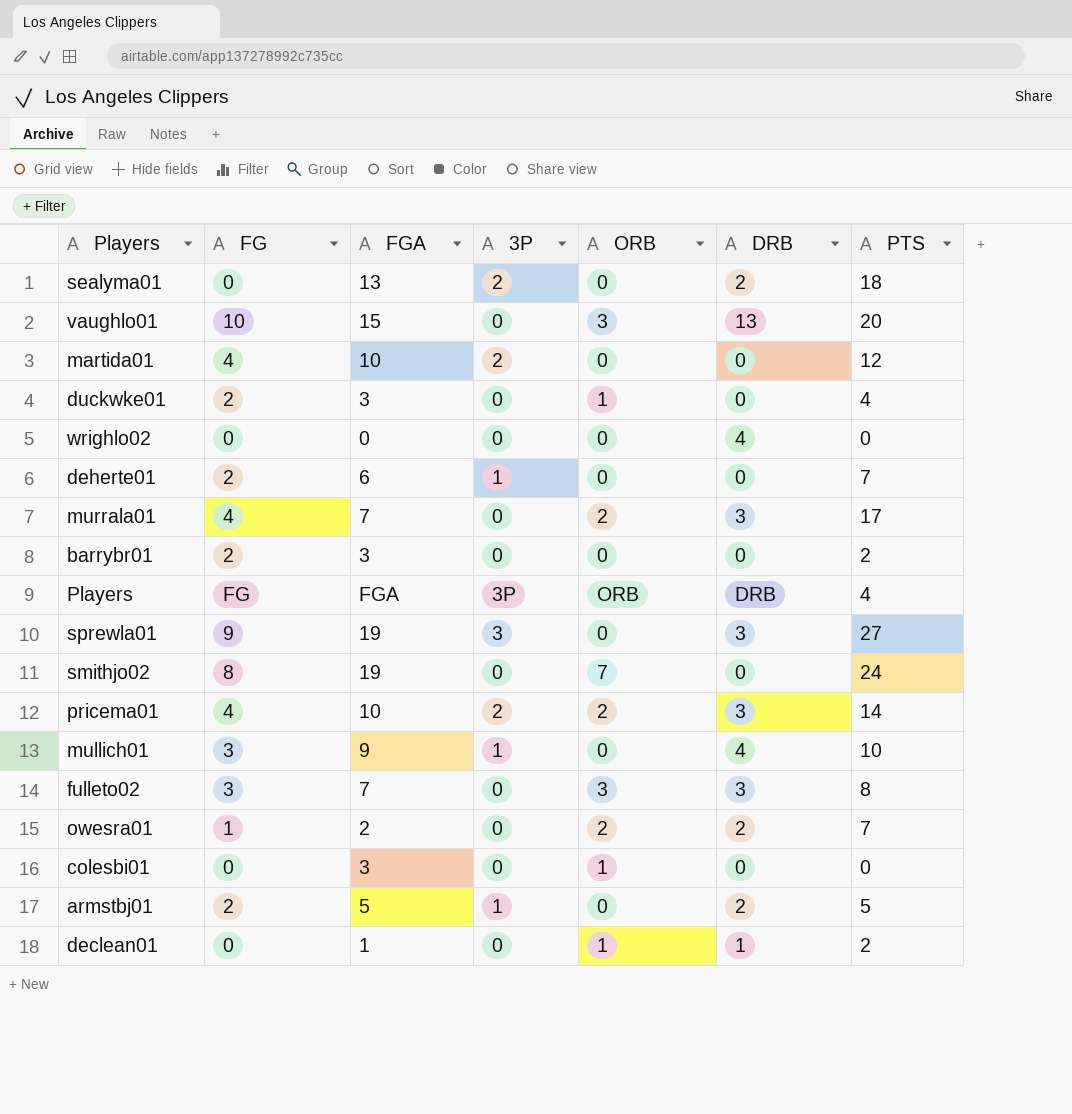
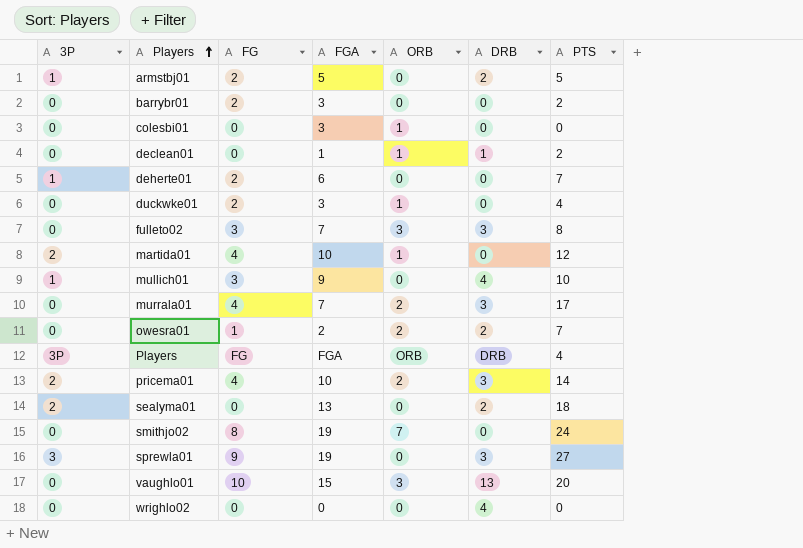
row order: none -> Players ascending
column 3P | position: 4 -> 1
martida01 | ORB: 0 -> 1

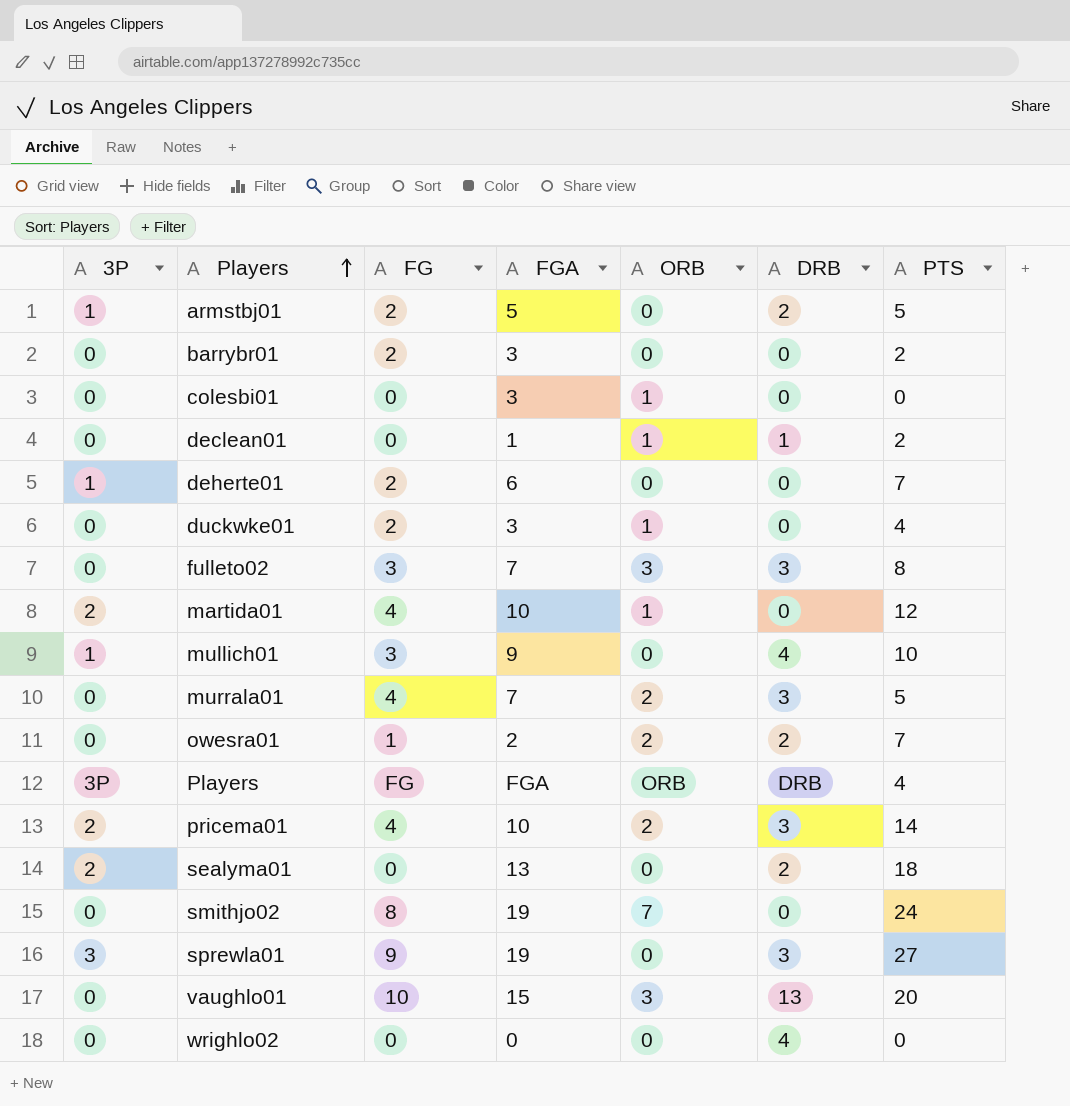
murrala01 | PTS: 17 -> 5

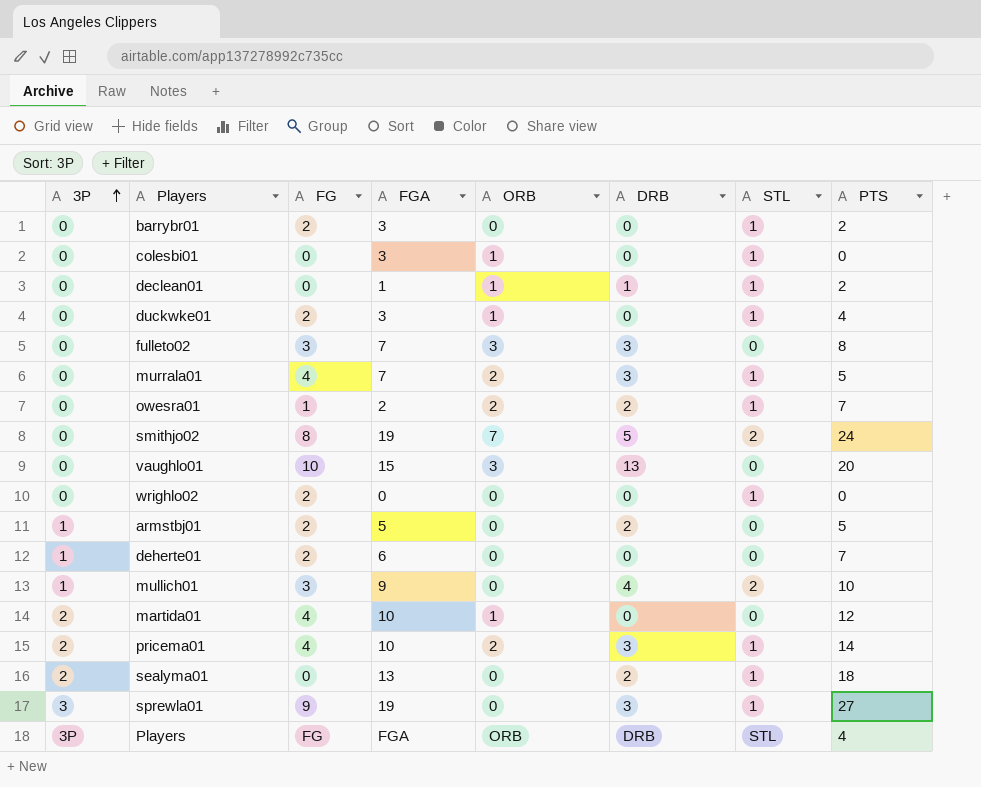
row order: Players ascending -> 3P ascending
column STL | position: none -> 7
smithjo02 | DRB: 0 -> 5
wrighlo02 | FG: 0 -> 2
wrighlo02 | DRB: 4 -> 0

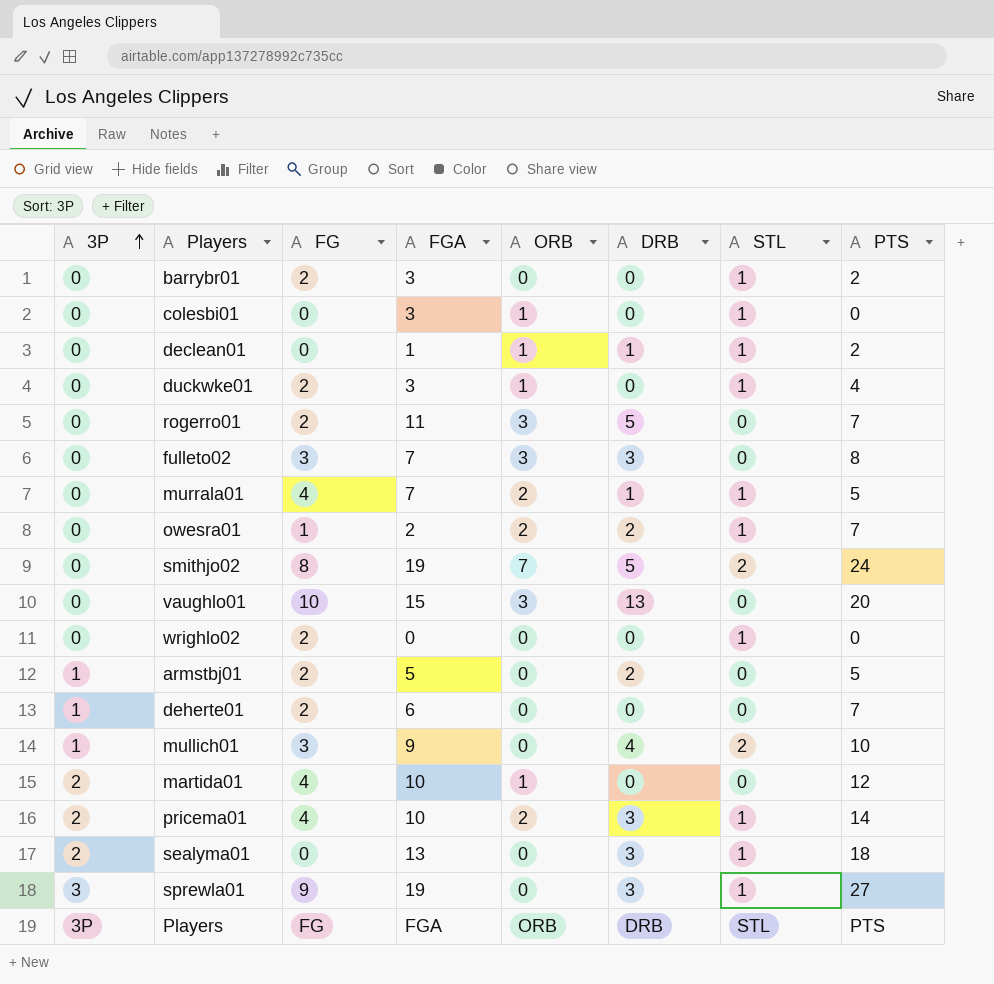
row rogerro01: none -> 0 | 2 | 11 | 3 | 5 | 0 | 7
murrala01 | DRB: 3 -> 1
sealyma01 | DRB: 2 -> 3
Players | PTS: 4 -> PTS

